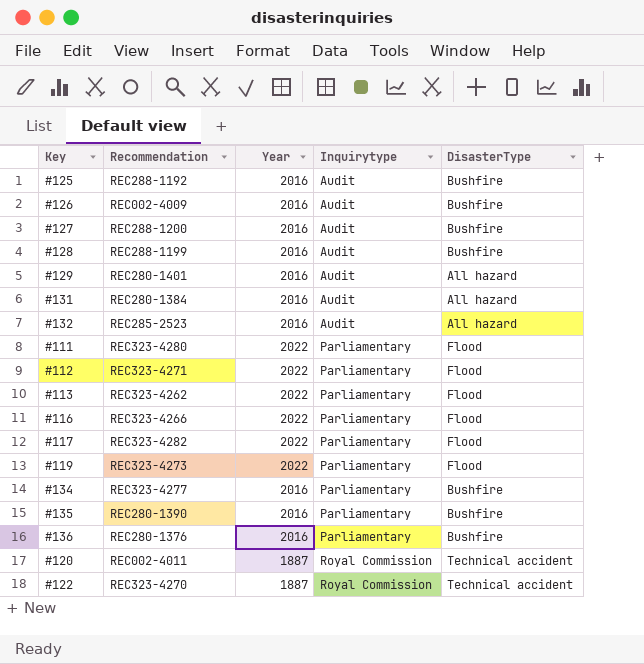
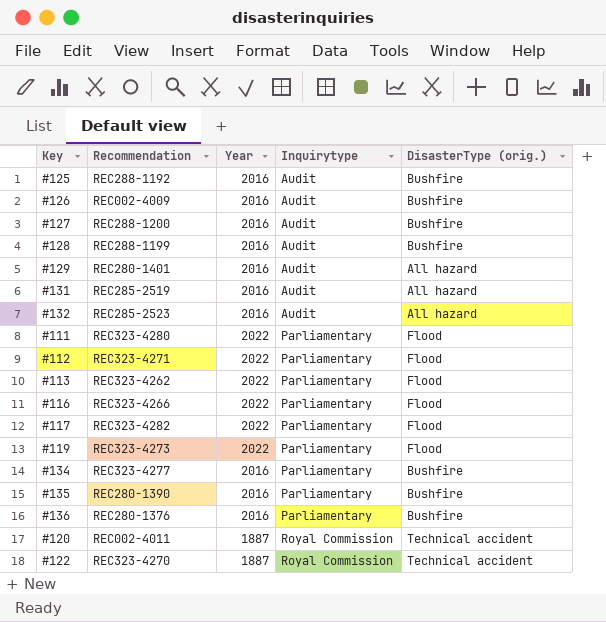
column name: DisasterType -> DisasterType (orig.)
#131 | Recommendation: REC280-1384 -> REC285-2519

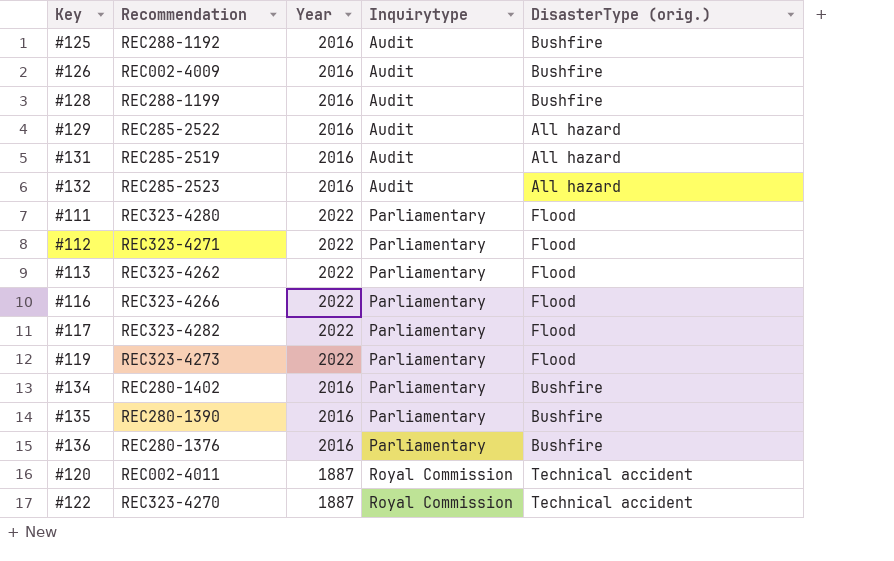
row #127: REC288-1200 | 2016 | Audit | Bushfire -> none
#129 | Recommendation: REC280-1401 -> REC285-2522
#134 | Recommendation: REC323-4277 -> REC280-1402

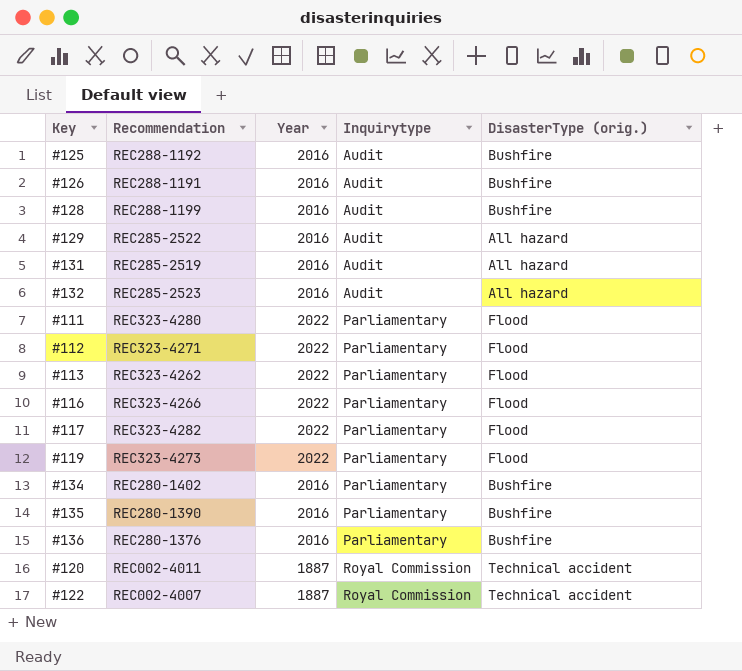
#126 | Recommendation: REC002-4009 -> REC288-1191
#122 | Recommendation: REC323-4270 -> REC002-4007

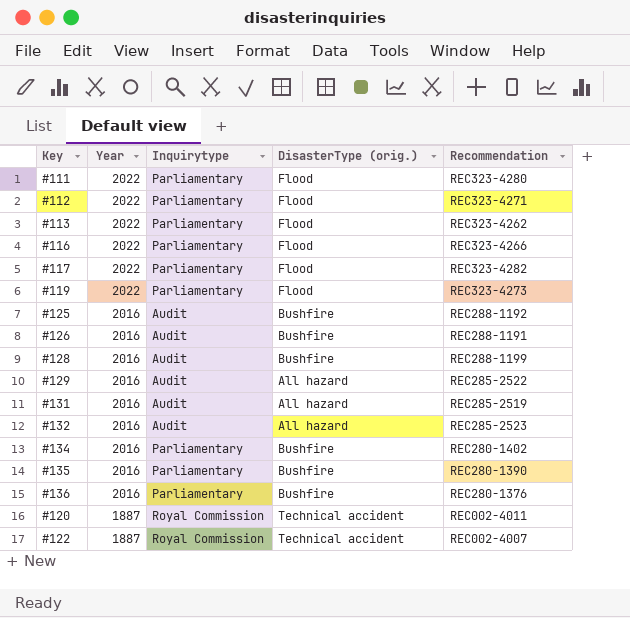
row order: Inquirytype ascending -> Year descending
column Recommendation | position: 2 -> 5

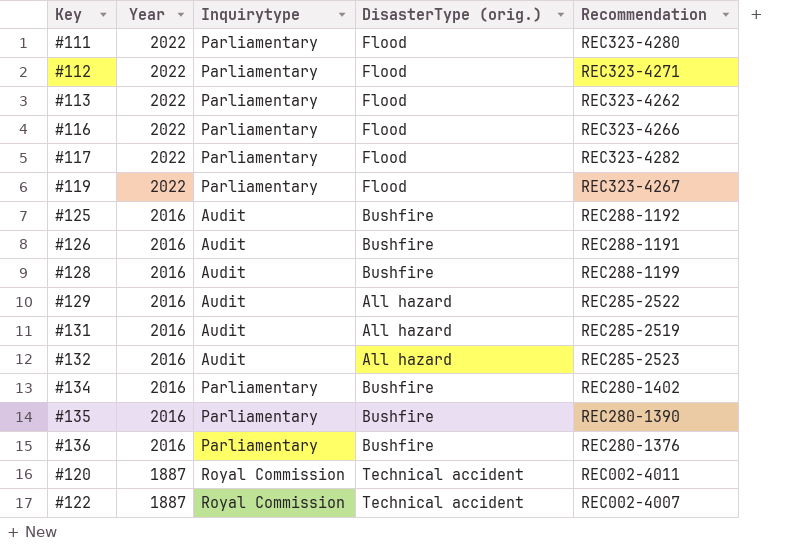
#119 | Recommendation: REC323-4273 -> REC323-4267

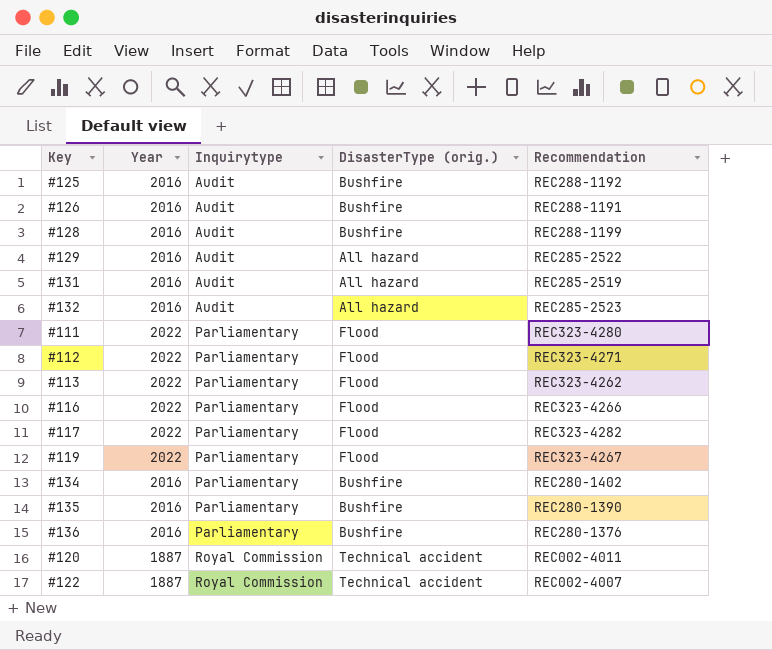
row order: Year descending -> Inquirytype ascending

